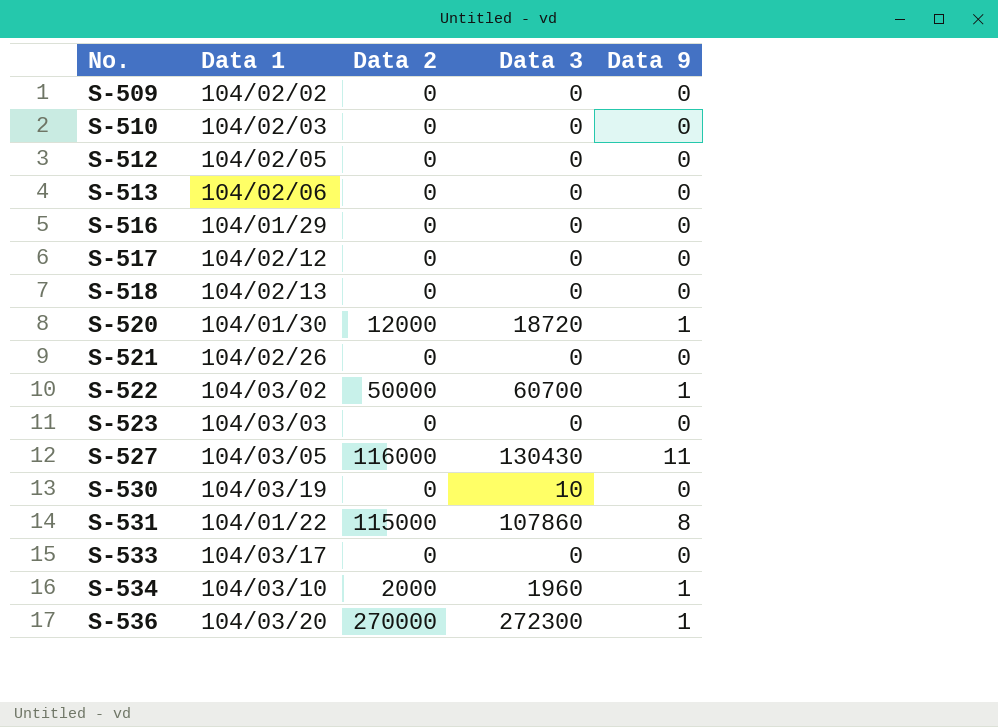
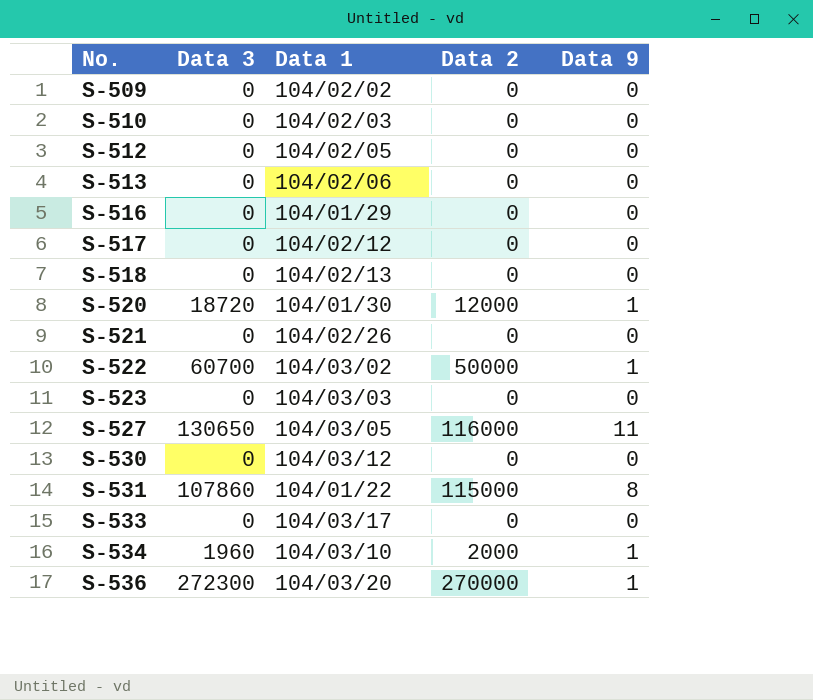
column Data 3 | position: 4 -> 2
S-527 | Data 3: 130430 -> 130650
S-530 | Data 3: 10 -> 0
S-530 | Data 1: 104/03/19 -> 104/03/12

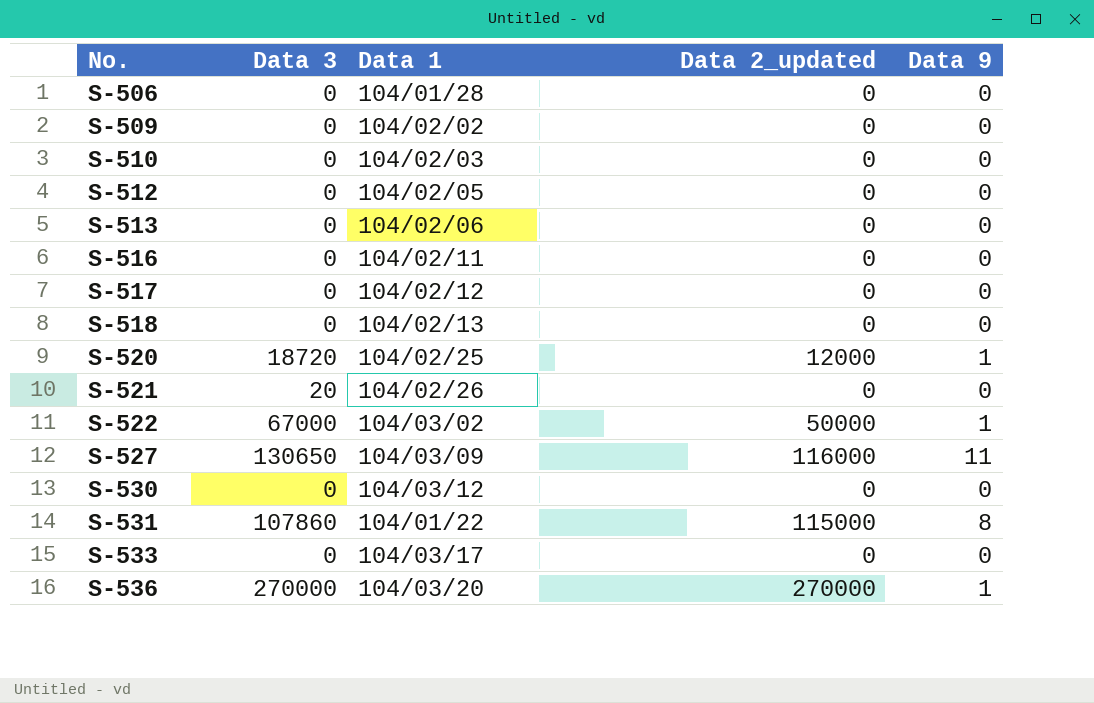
column name: Data 2 -> Data 2_updated
row S-523: 0 | 104/03/03 | 0 | 0 -> none
row S-534: 1960 | 104/03/10 | 2000 | 1 -> none
row S-506: none -> 0 | 104/01/28 | 0 | 0
S-516 | Data 1: 104/01/29 -> 104/02/11
S-520 | Data 1: 104/01/30 -> 104/02/25
S-521 | Data 3: 0 -> 20
S-522 | Data 3: 60700 -> 67000
S-527 | Data 1: 104/03/05 -> 104/03/09
S-536 | Data 3: 272300 -> 270000

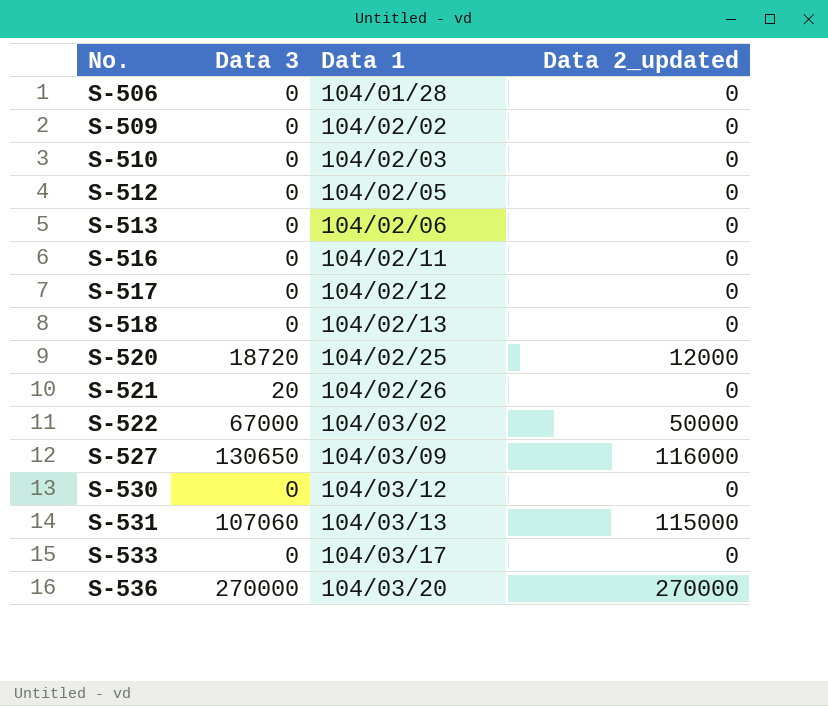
column Data 9 | position: 5 -> none
S-531 | Data 3: 107860 -> 107060
S-531 | Data 1: 104/01/22 -> 104/03/13

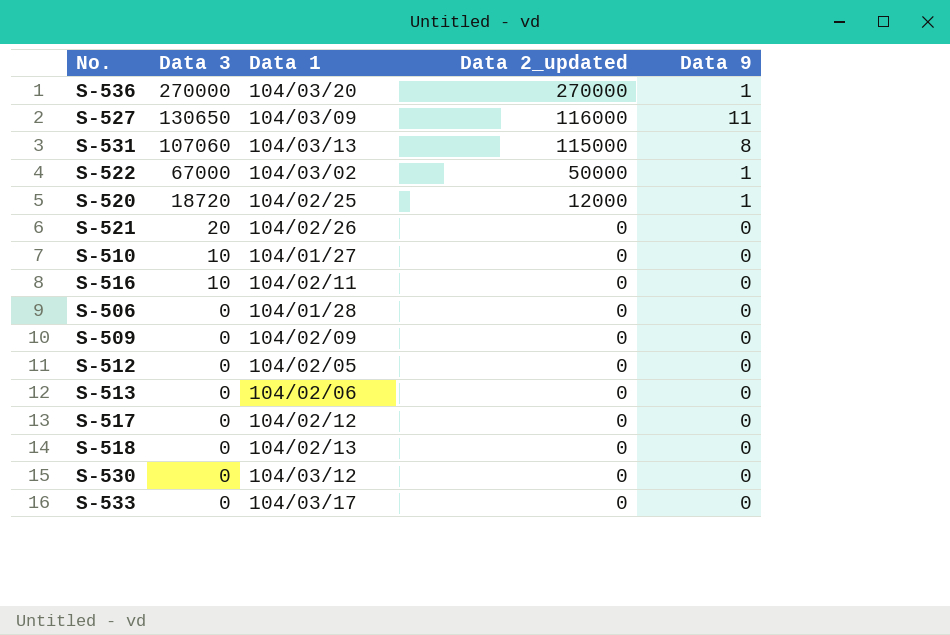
row order: No. ascending -> Data 3 descending
column Data 9 | position: none -> 5
S-510 | Data 3: 0 -> 10
S-510 | Data 1: 104/02/03 -> 104/01/27
S-516 | Data 3: 0 -> 10
S-509 | Data 1: 104/02/02 -> 104/02/09

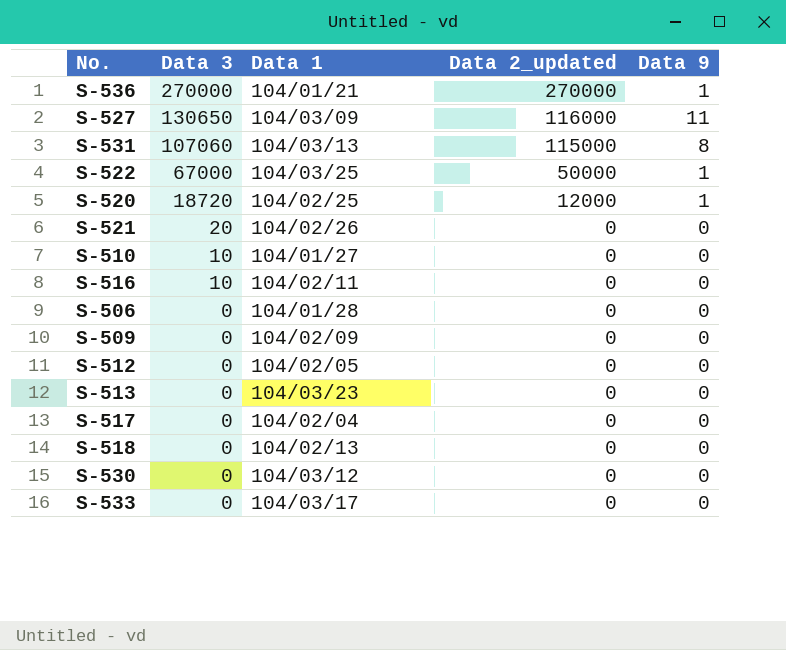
S-536 | Data 1: 104/03/20 -> 104/01/21
S-522 | Data 1: 104/03/02 -> 104/03/25
S-513 | Data 1: 104/02/06 -> 104/03/23
S-517 | Data 1: 104/02/12 -> 104/02/04

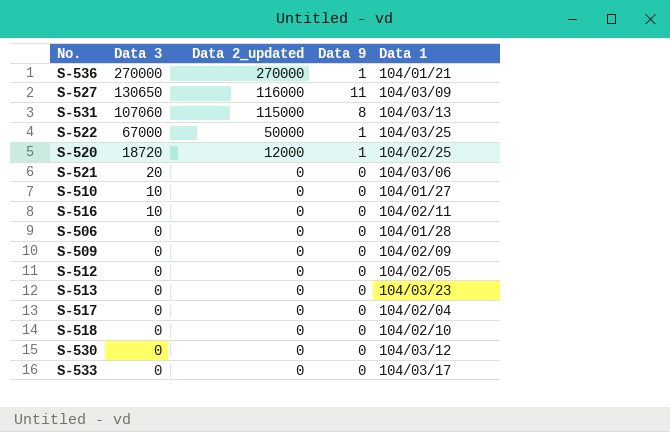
column Data 1 | position: 3 -> 5
S-521 | Data 1: 104/02/26 -> 104/03/06
S-518 | Data 1: 104/02/13 -> 104/02/10

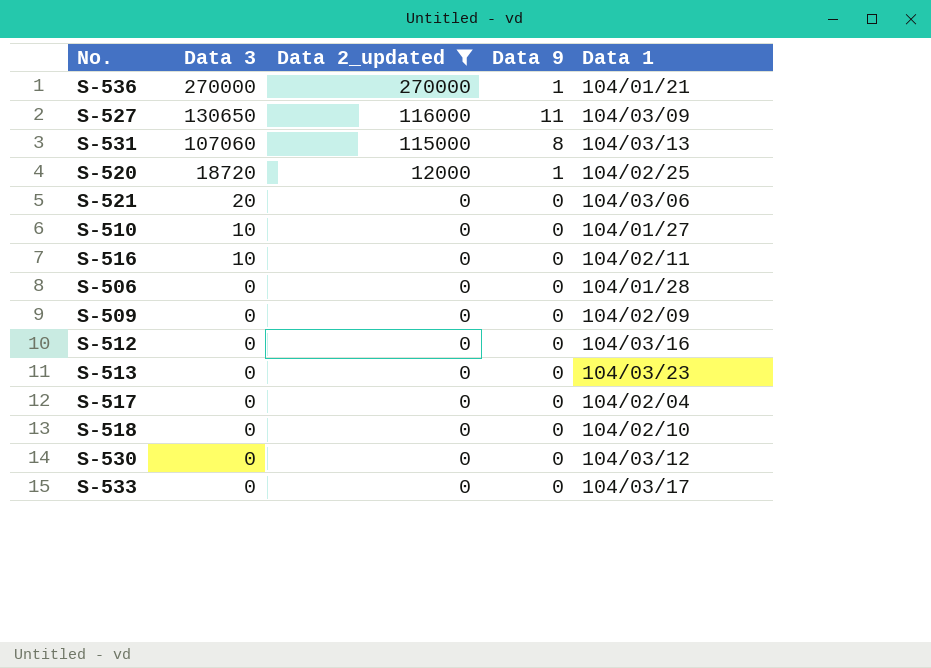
filter: none -> Data 2_updated != 50000
S-512 | Data 1: 104/02/05 -> 104/03/16

